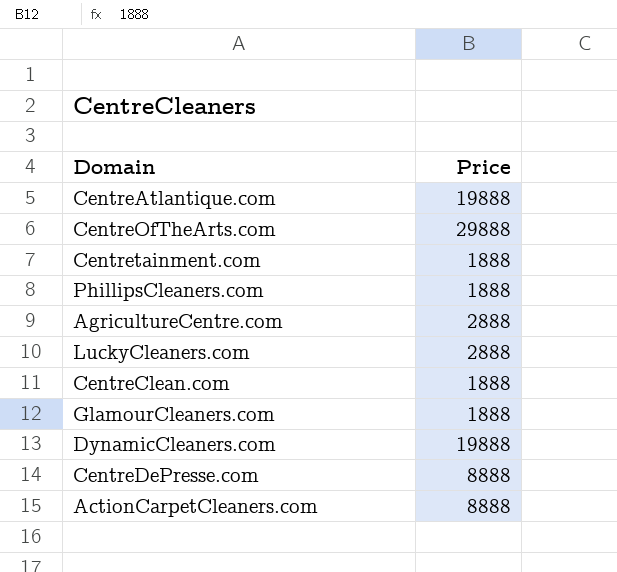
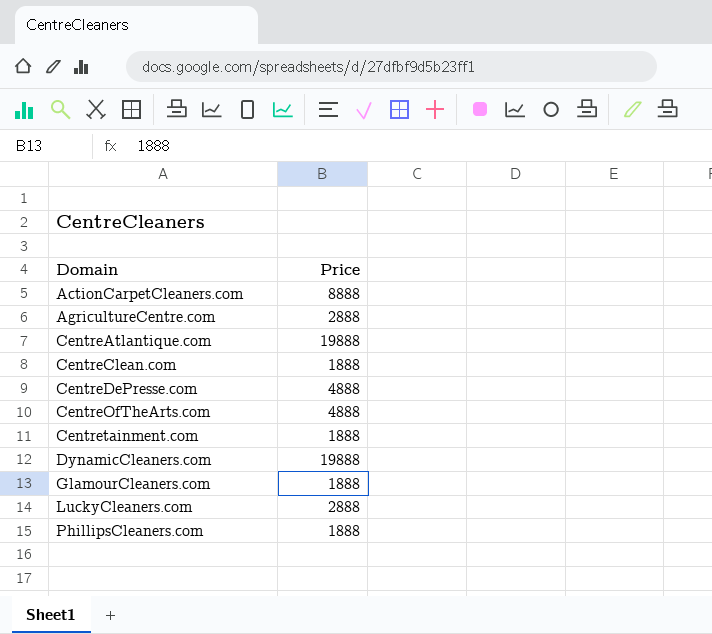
row order: none -> Domain ascending
CentreDePresse.com | Price: 8888 -> 4888
CentreOfTheArts.com | Price: 29888 -> 4888

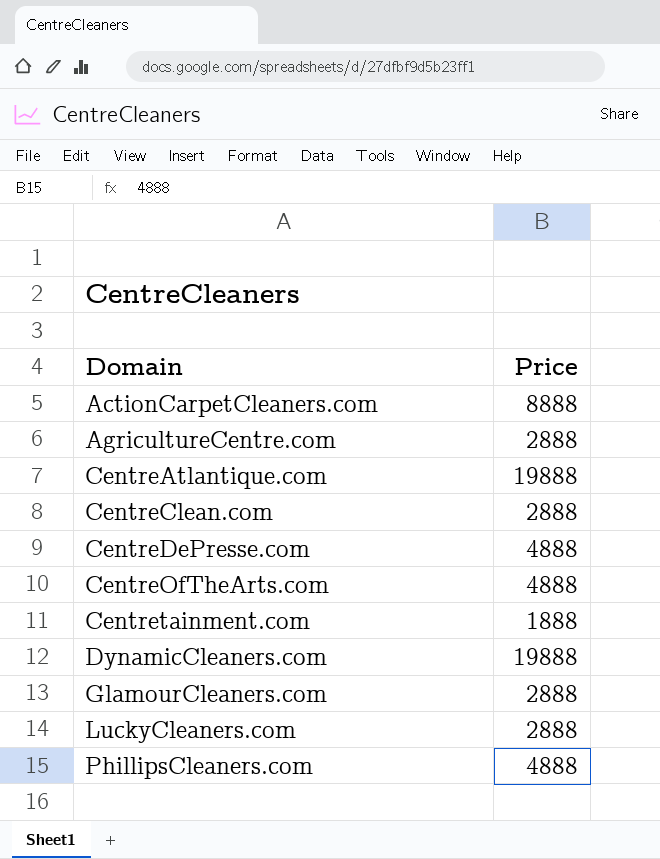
CentreClean.com | Price: 1888 -> 2888
GlamourCleaners.com | Price: 1888 -> 2888
PhillipsCleaners.com | Price: 1888 -> 4888

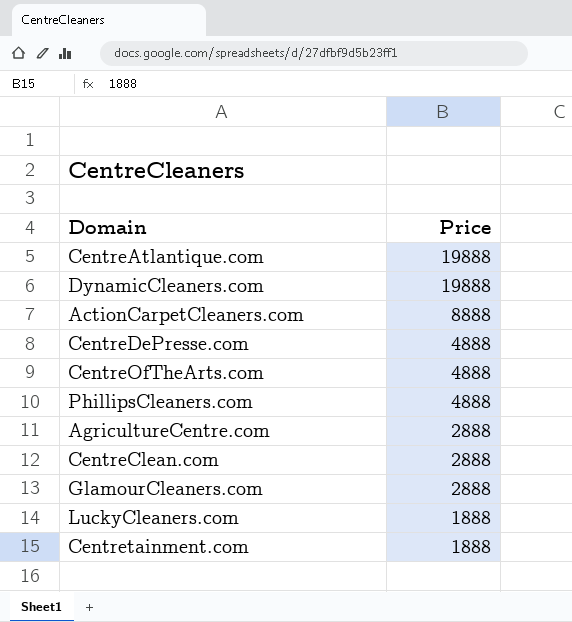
row order: Domain ascending -> Price descending
LuckyCleaners.com | Price: 2888 -> 1888

